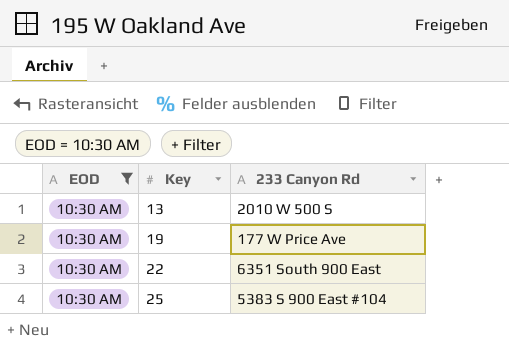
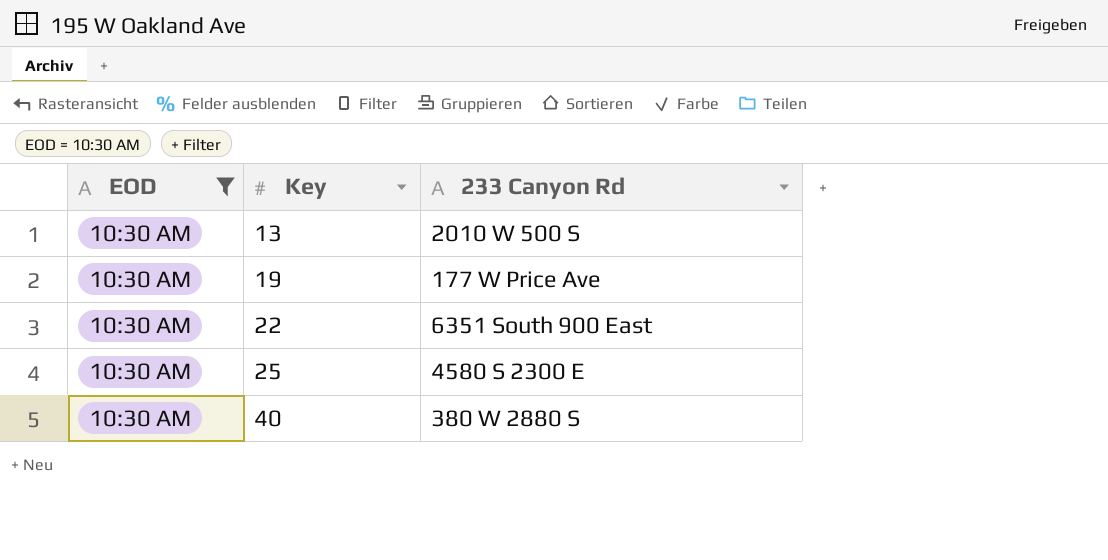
25 | 233 Canyon Rd: 5383 S 900 East #104 -> 4580 S 2300 E
row 40: none -> 10:30 AM | 380 W 2880 S

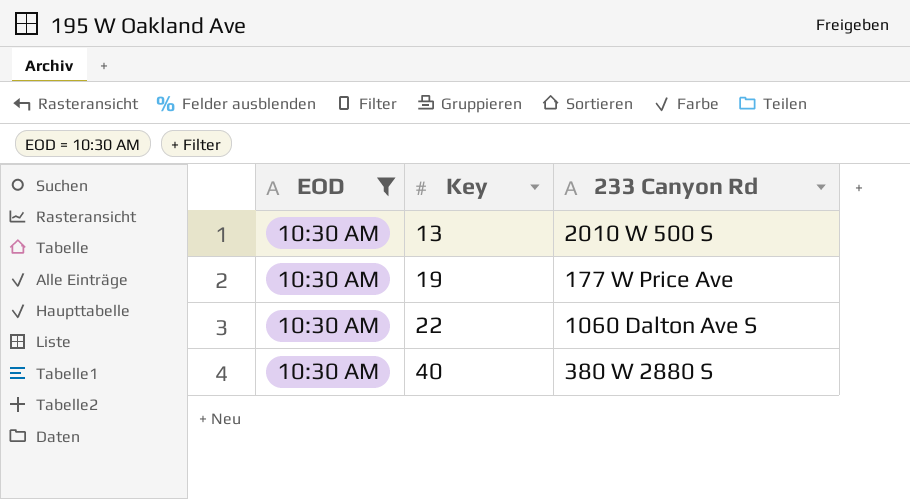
row 25: 10:30 AM | 4580 S 2300 E -> none
22 | 233 Canyon Rd: 6351 South 900 East -> 1060 Dalton Ave S

